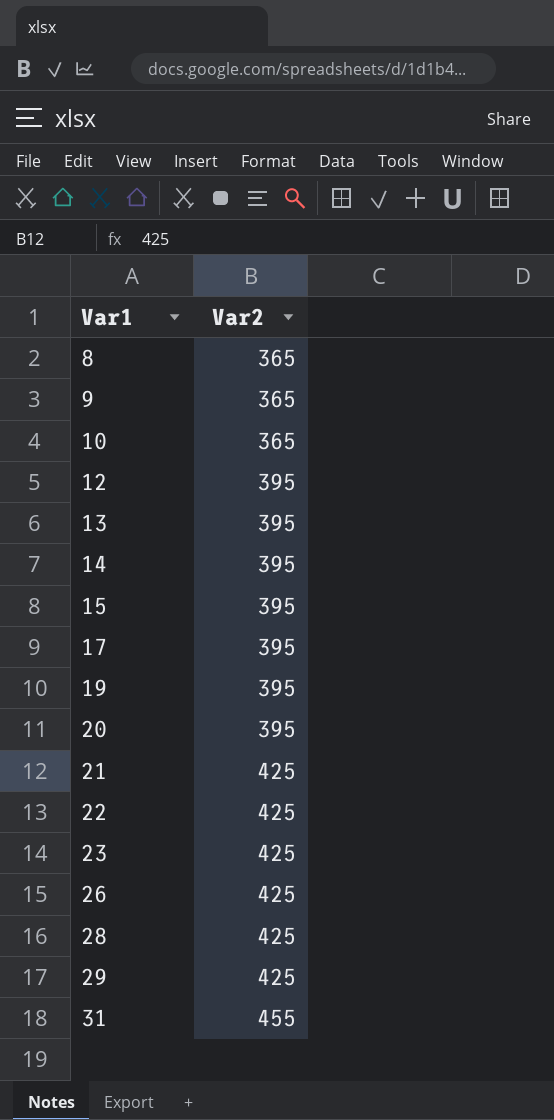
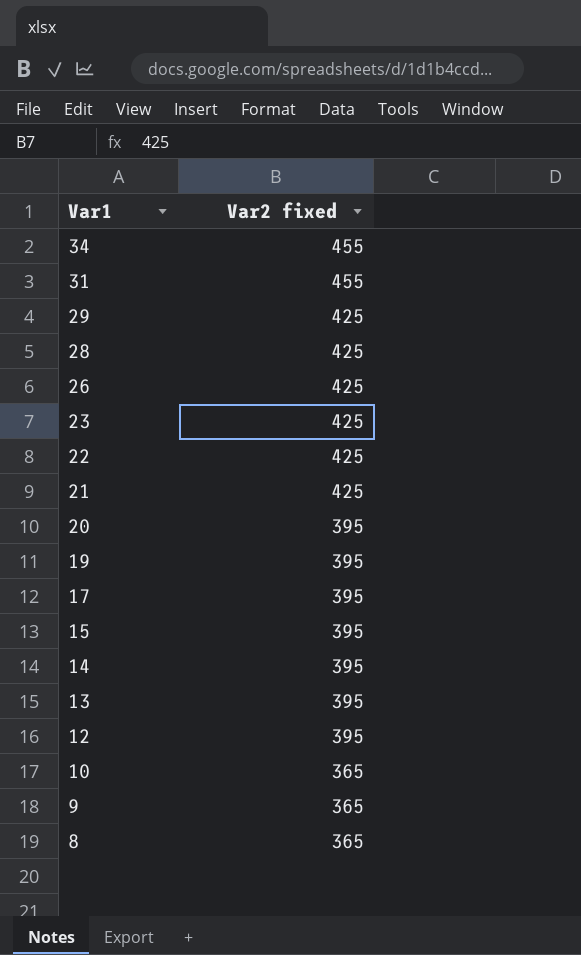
row order: Var1 ascending -> Var1 descending
column name: Var2 -> Var2 fixed
row 34: none -> 455

